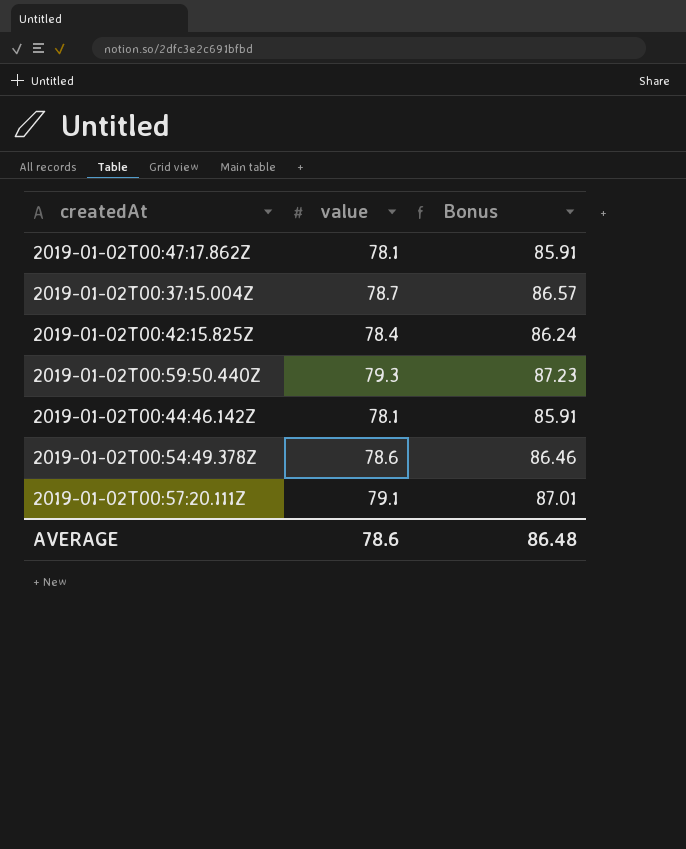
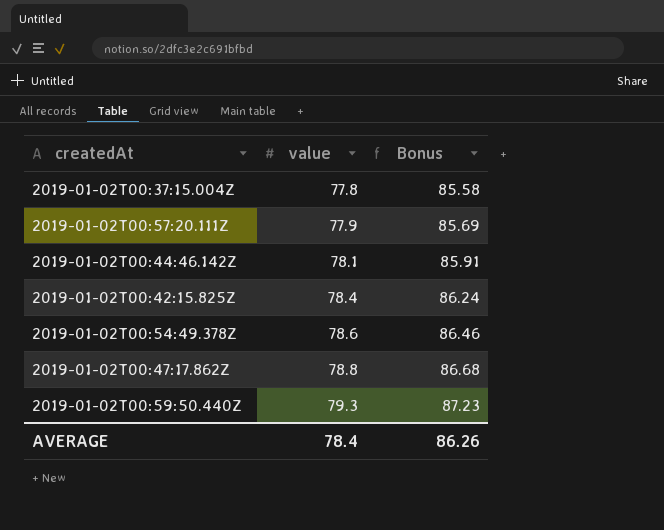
row order: none -> value ascending
2019-01-02T00:37:15.004Z | value: 78.7 -> 77.8
2019-01-02T00:37:15.004Z | Bonus: 86.57 -> 85.58
2019-01-02T00:57:20.111Z | value: 79.1 -> 77.9
2019-01-02T00:57:20.111Z | Bonus: 87.01 -> 85.69
2019-01-02T00:47:17.862Z | value: 78.1 -> 78.8
2019-01-02T00:47:17.862Z | Bonus: 85.91 -> 86.68
AVERAGE | value: 78.6 -> 78.4
AVERAGE | Bonus: 86.48 -> 86.26

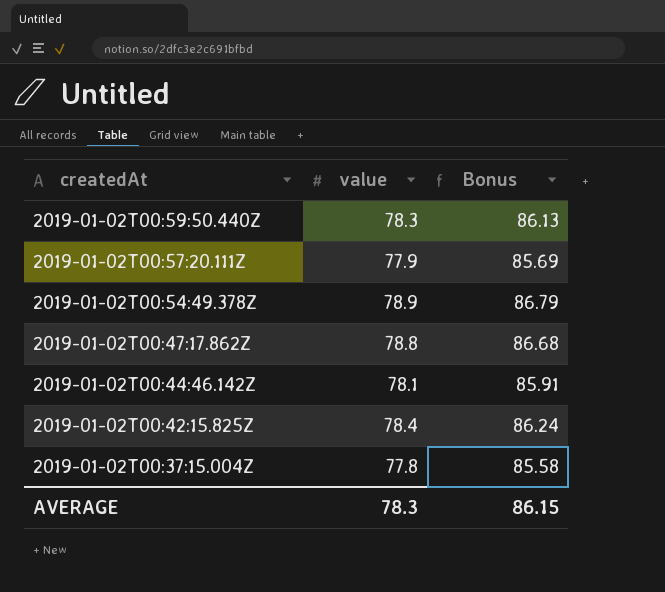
row order: value ascending -> createdAt descending
2019-01-02T00:59:50.440Z | value: 79.3 -> 78.3
2019-01-02T00:59:50.440Z | Bonus: 87.23 -> 86.13
2019-01-02T00:54:49.378Z | value: 78.6 -> 78.9
2019-01-02T00:54:49.378Z | Bonus: 86.46 -> 86.79
AVERAGE | value: 78.4 -> 78.3
AVERAGE | Bonus: 86.26 -> 86.15

